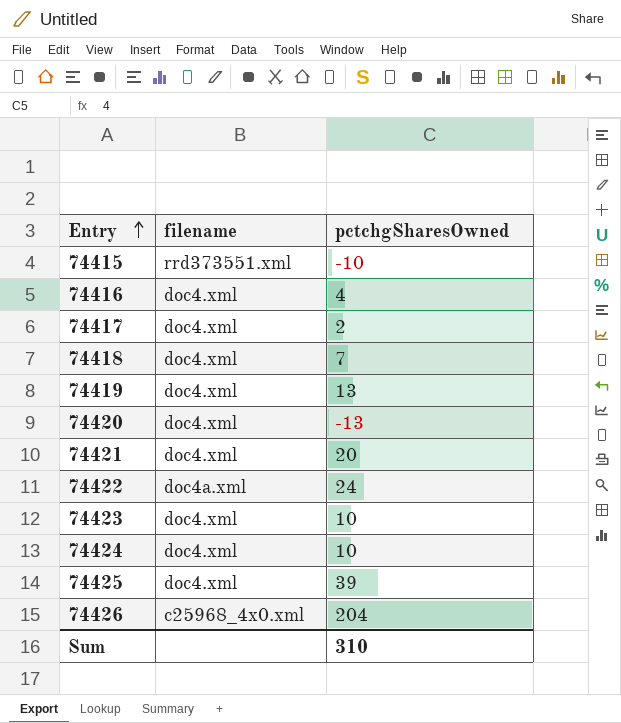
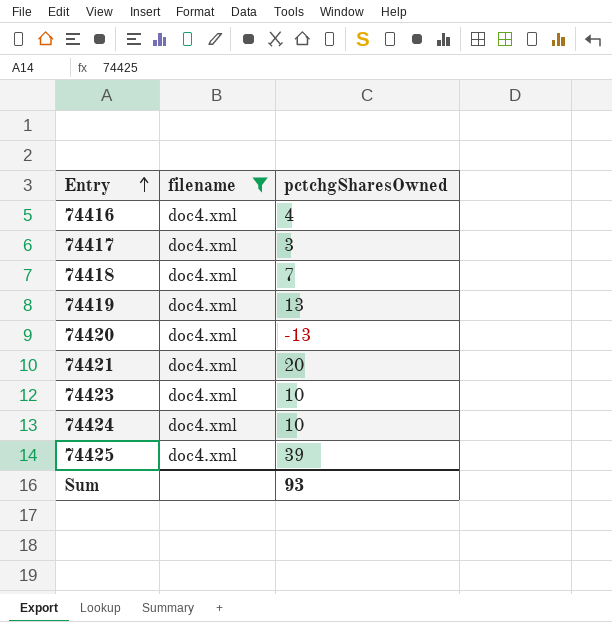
filter: none -> filename = doc4.xml
74417 | pctchgSharesOwned: 2 -> 3
Sum | pctchgSharesOwned: 310 -> 93

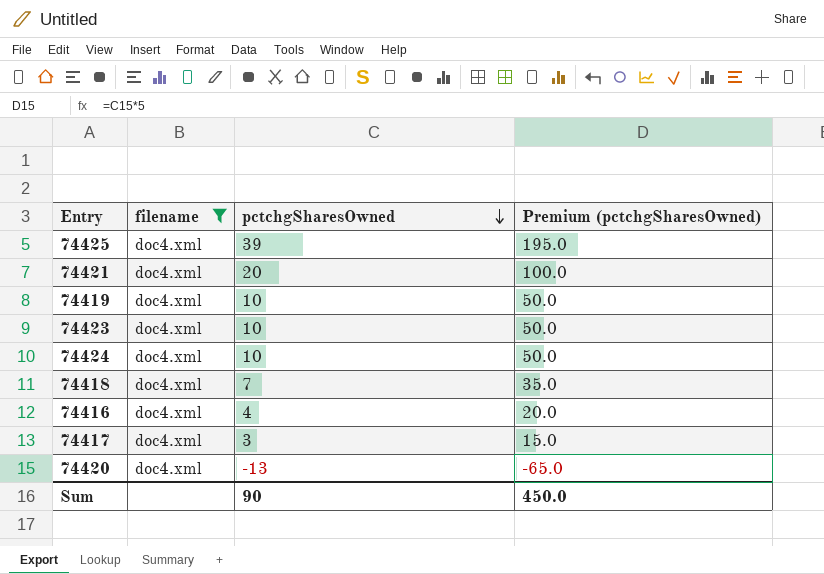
row order: Entry ascending -> pctchgSharesOwned descending
column Premium (pctchgSharesOwned) | formula: none -> [pctchgSharesOwned] * 5
74419 | pctchgSharesOwned: 13 -> 10
Sum | pctchgSharesOwned: 93 -> 90

